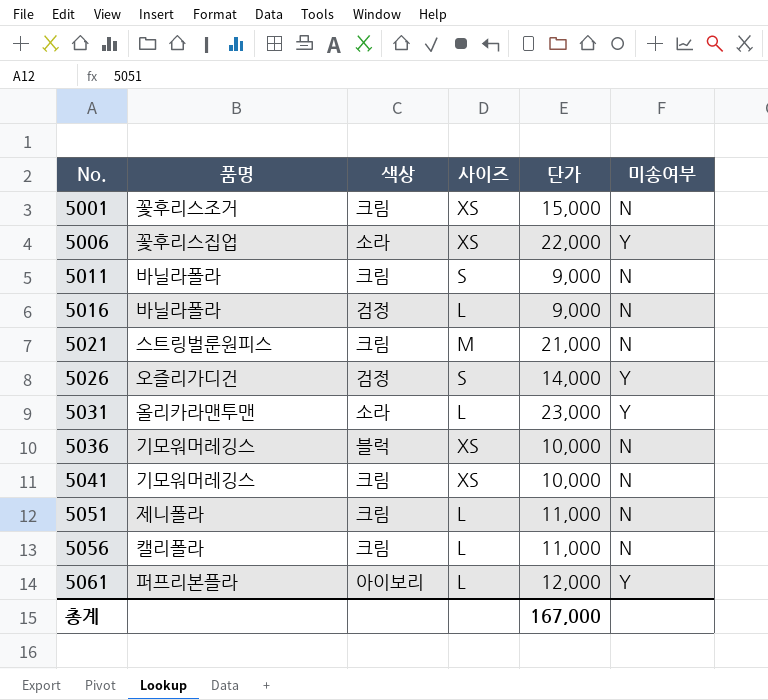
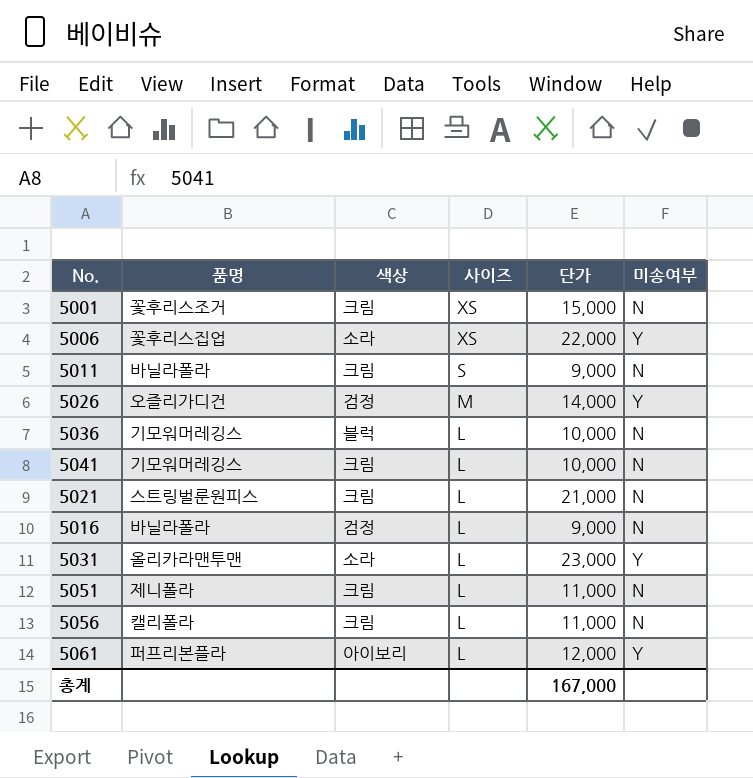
row order: No. ascending -> 사이즈 descending
5026 | 사이즈: S -> M
5036 | 사이즈: XS -> L
5041 | 사이즈: XS -> L
5021 | 사이즈: M -> L

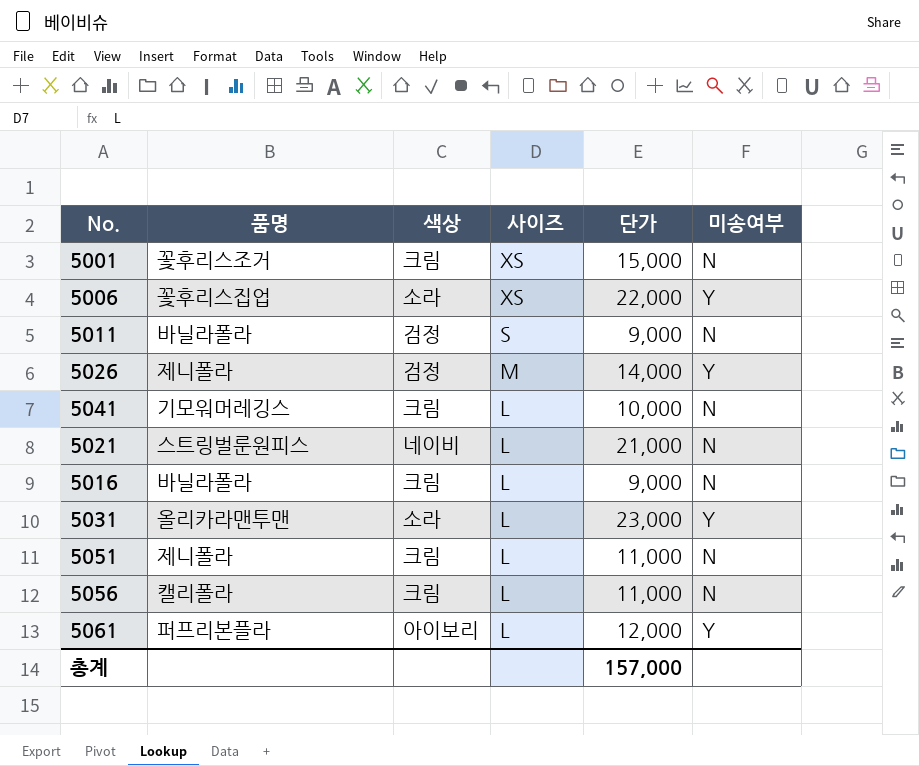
row 5036: 기모워머레깅스 | 블럭 | L | 10,000 | N -> none
5011 | 색상: 크림 -> 검정
5026 | 품명: 오즐리가디건 -> 제니폴라
5021 | 색상: 크림 -> 네이비
5016 | 색상: 검정 -> 크림
총계 | 단가: 167,000 -> 157,000

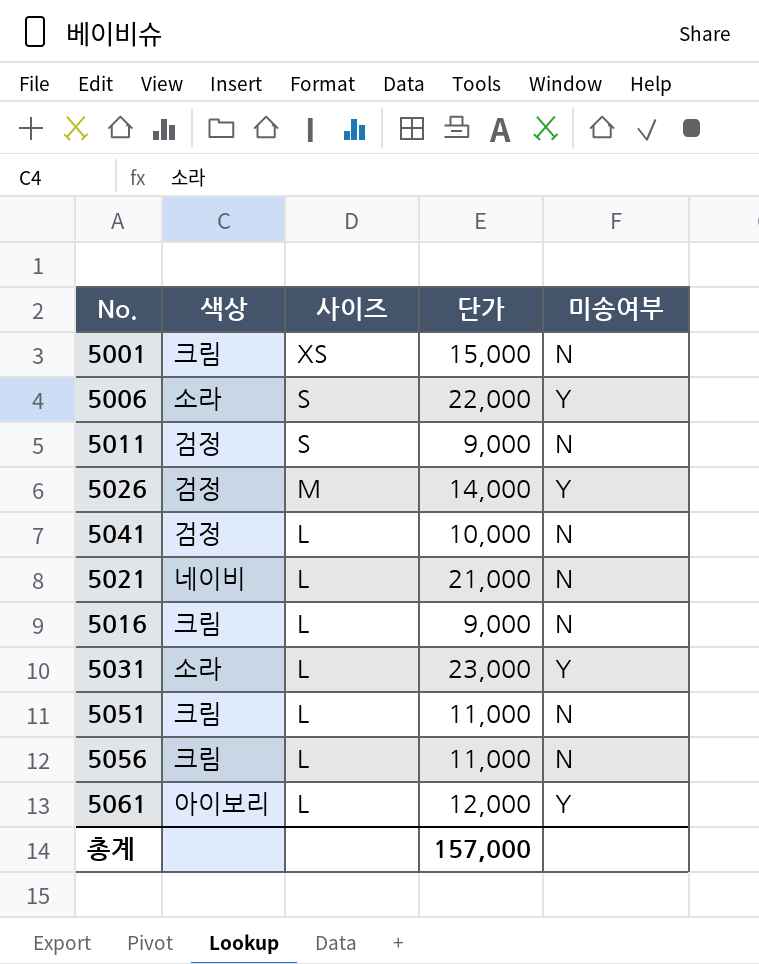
column 품명 | position: 2 -> none
5006 | 사이즈: XS -> S
5041 | 색상: 크림 -> 검정

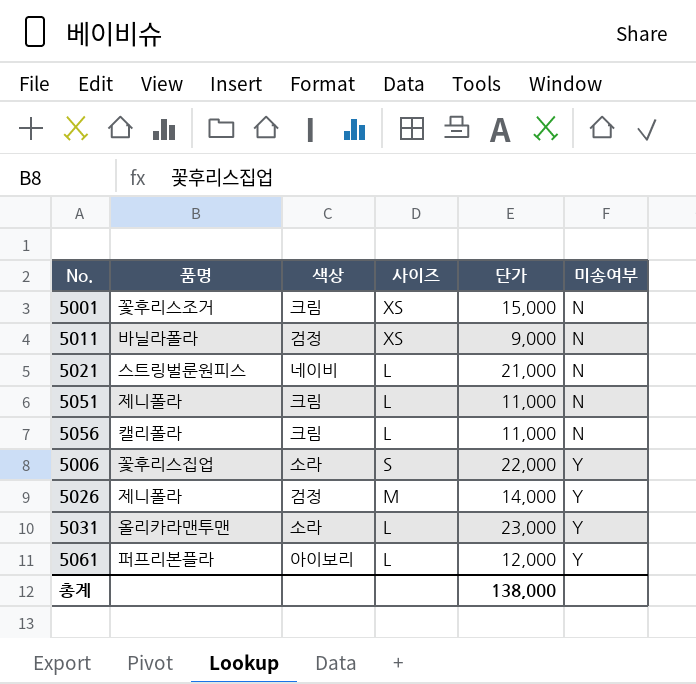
row order: 사이즈 descending -> 미송여부 ascending
column 품명 | position: none -> 2
row 5041: 검정 | L | 10,000 | N -> none
row 5016: 크림 | L | 9,000 | N -> none
5011 | 사이즈: S -> XS
총계 | 단가: 157,000 -> 138,000

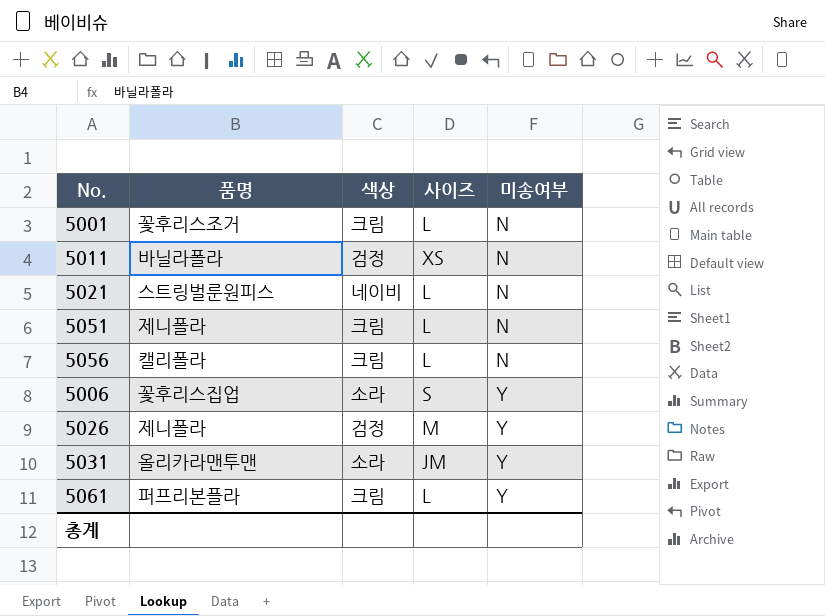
column 단가 | position: 5 -> none
5001 | 사이즈: XS -> L
5031 | 사이즈: L -> JM
5061 | 색상: 아이보리 -> 크림

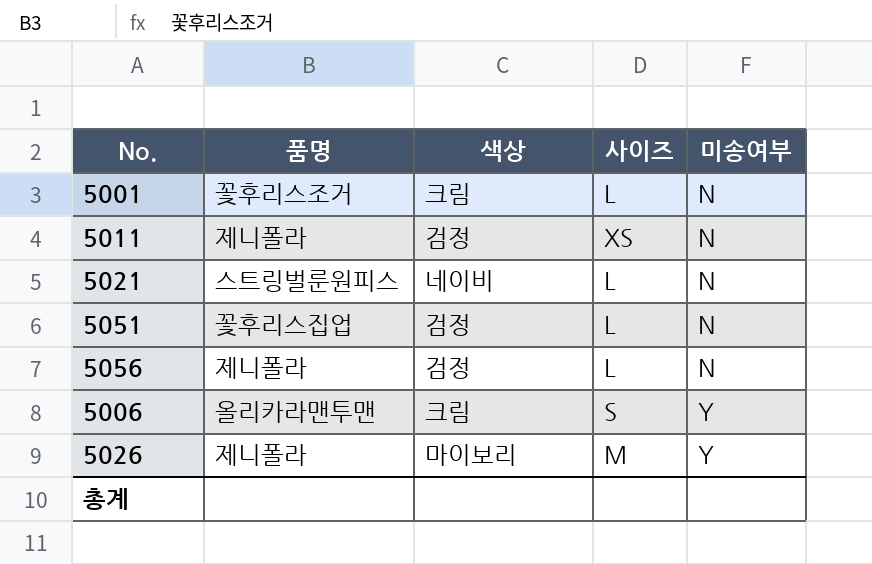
row 5031: 올리카라맨투맨 | 소라 | JM | Y -> none
row 5061: 퍼프리본플라 | 크림 | L | Y -> none
5011 | 품명: 바닐라폴라 -> 제니폴라
5051 | 품명: 제니폴라 -> 꽃후리스집업
5051 | 색상: 크림 -> 검정
5056 | 품명: 캘리폴라 -> 제니폴라
5056 | 색상: 크림 -> 검정
5006 | 품명: 꽃후리스집업 -> 올리카라맨투맨
5006 | 색상: 소라 -> 크림
5026 | 색상: 검정 -> 마이보리

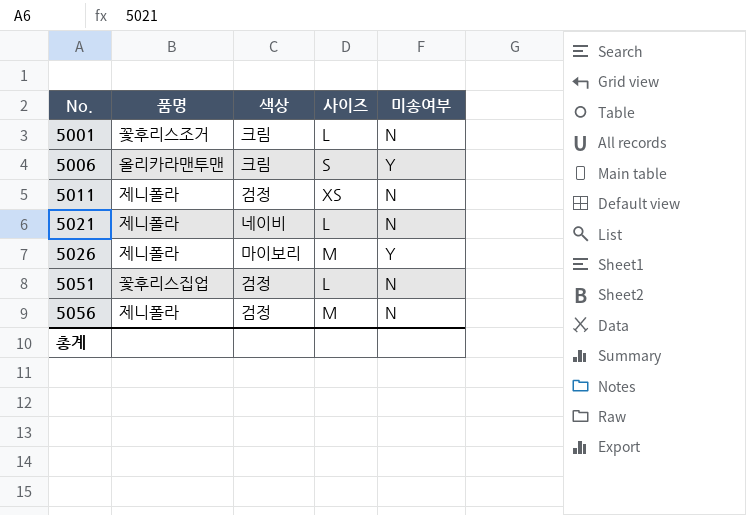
row order: 미송여부 ascending -> No. ascending
5021 | 품명: 스트링벌룬원피스 -> 제니폴라
5056 | 사이즈: L -> M

